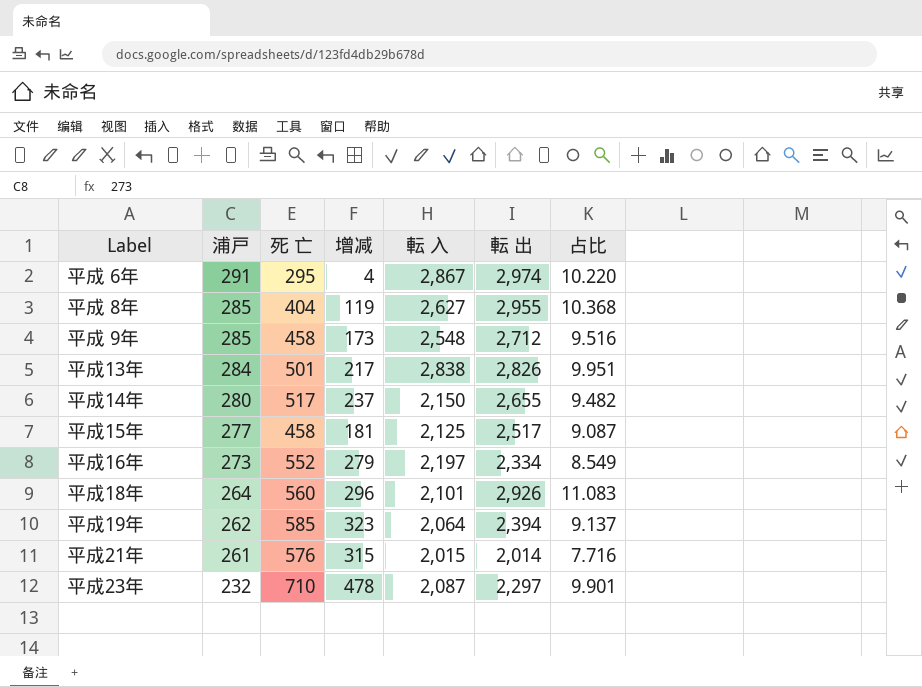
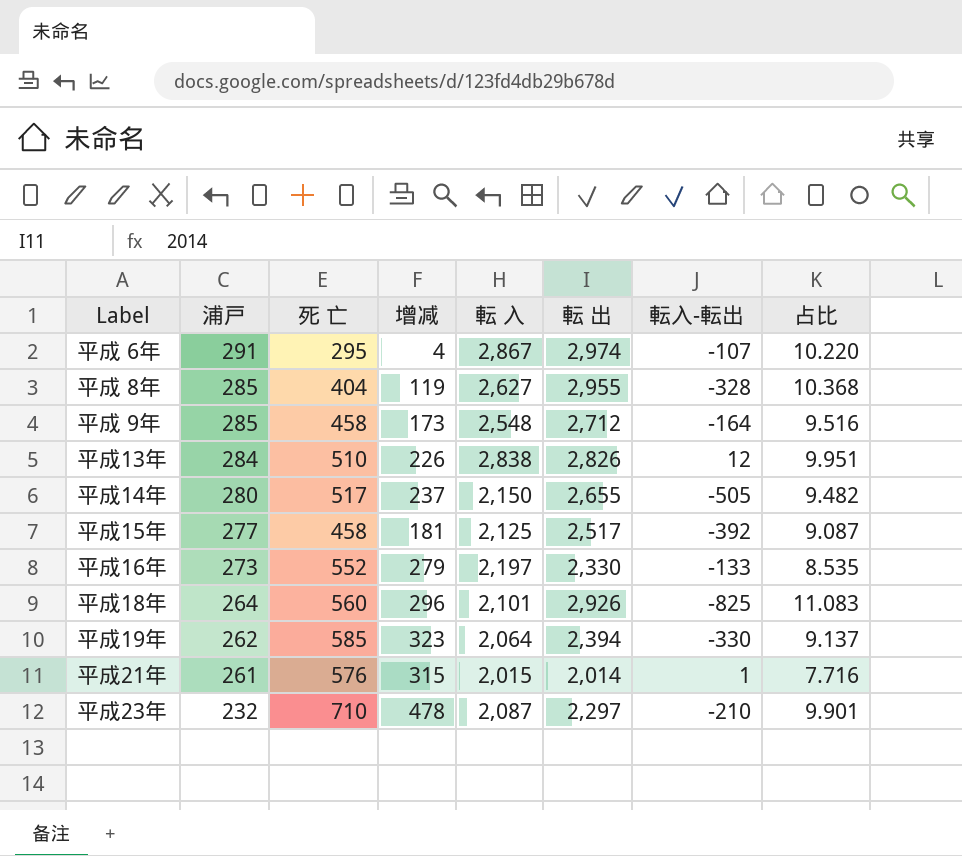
column 転入-転出 | formula: none -> [転 入] - [転 出]
平成13年 | 死 亡: 501 -> 510
平成13年 | 增减: 217 -> 226
平成16年 | 転 出: 2,334 -> 2,330
平成16年 | 占比: 8.549 -> 8.535

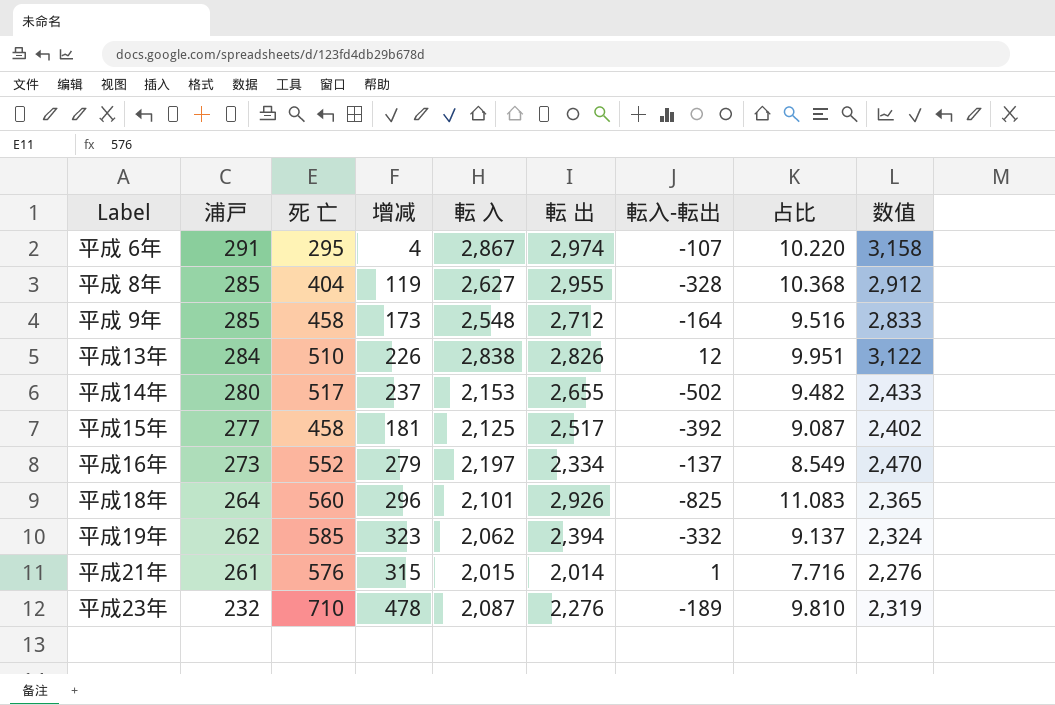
column 数值 | formula: none -> [浦戸] + [転 入]
平成14年 | 転 入: 2,150 -> 2,153
平成14年 | 転入-転出: -505 -> -502
平成16年 | 転 出: 2,330 -> 2,334
平成16年 | 転入-転出: -133 -> -137
平成16年 | 占比: 8.535 -> 8.549
平成19年 | 転 入: 2,064 -> 2,062
平成19年 | 転入-転出: -330 -> -332
平成23年 | 転 出: 2,297 -> 2,276
平成23年 | 転入-転出: -210 -> -189
平成23年 | 占比: 9.901 -> 9.810

